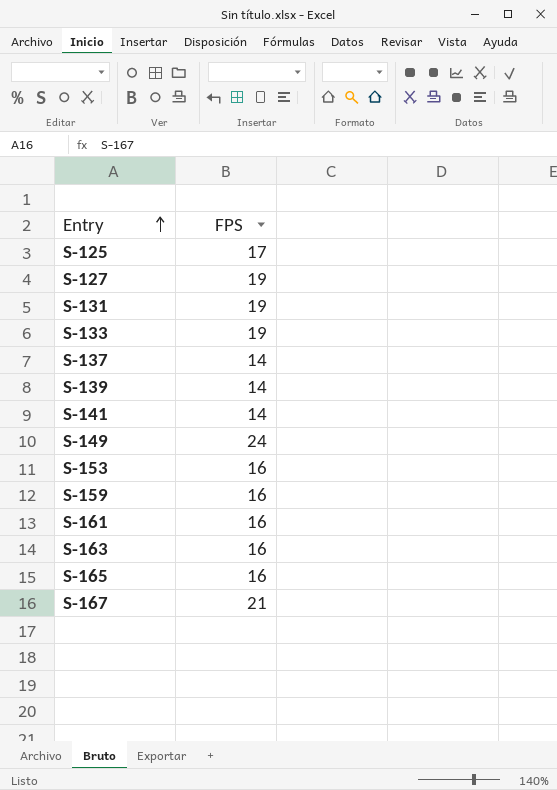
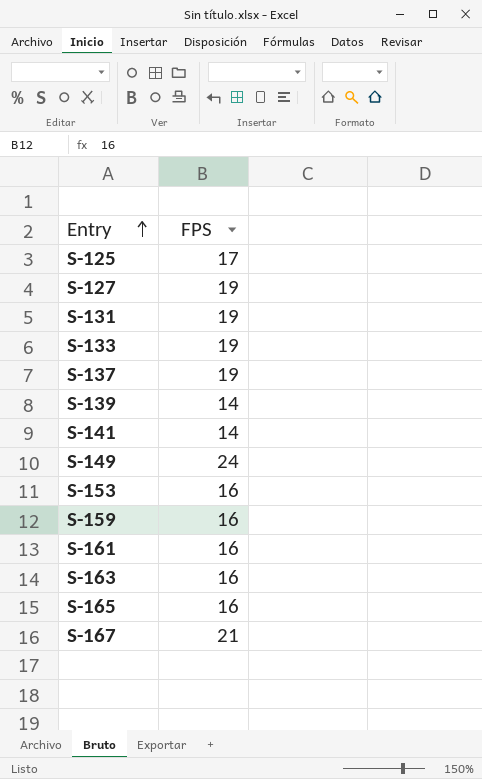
S-137 | FPS: 14 -> 19

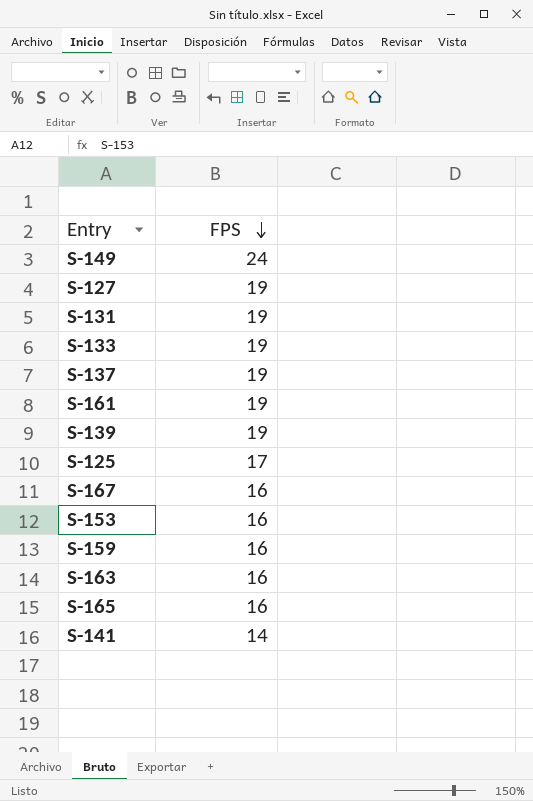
row order: Entry ascending -> FPS descending
S-161 | FPS: 16 -> 19
S-139 | FPS: 14 -> 19
S-167 | FPS: 21 -> 16

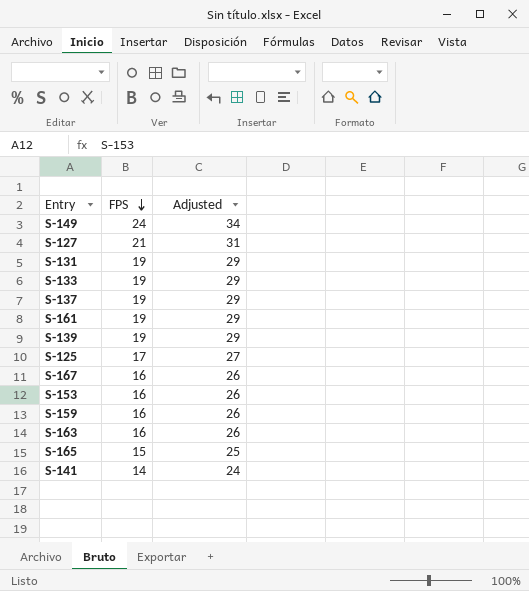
column Adjusted | formula: none -> [FPS] + 10
S-127 | FPS: 19 -> 21
S-165 | FPS: 16 -> 15

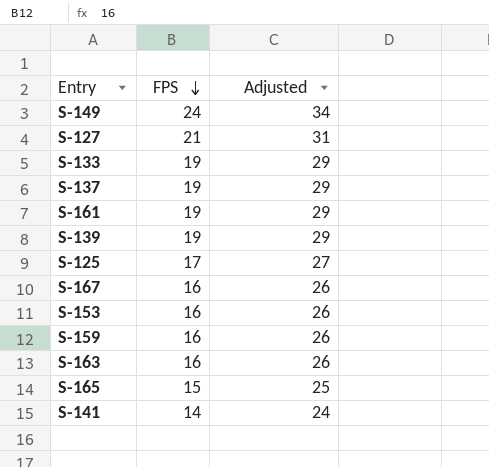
row S-131: 19 | 29 -> none

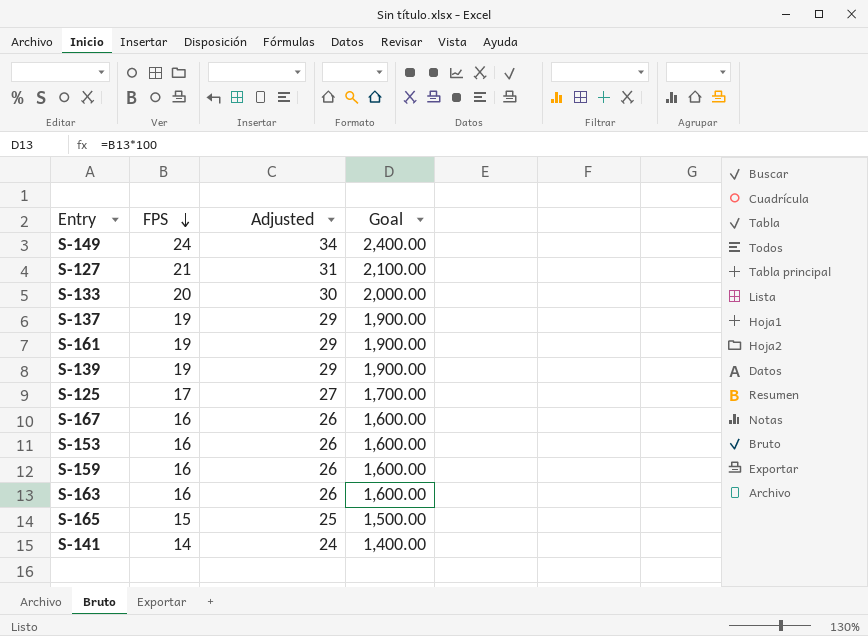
column Goal | formula: none -> [FPS] * 100
S-133 | FPS: 19 -> 20
S-133 | Adjusted: 29 -> 30

